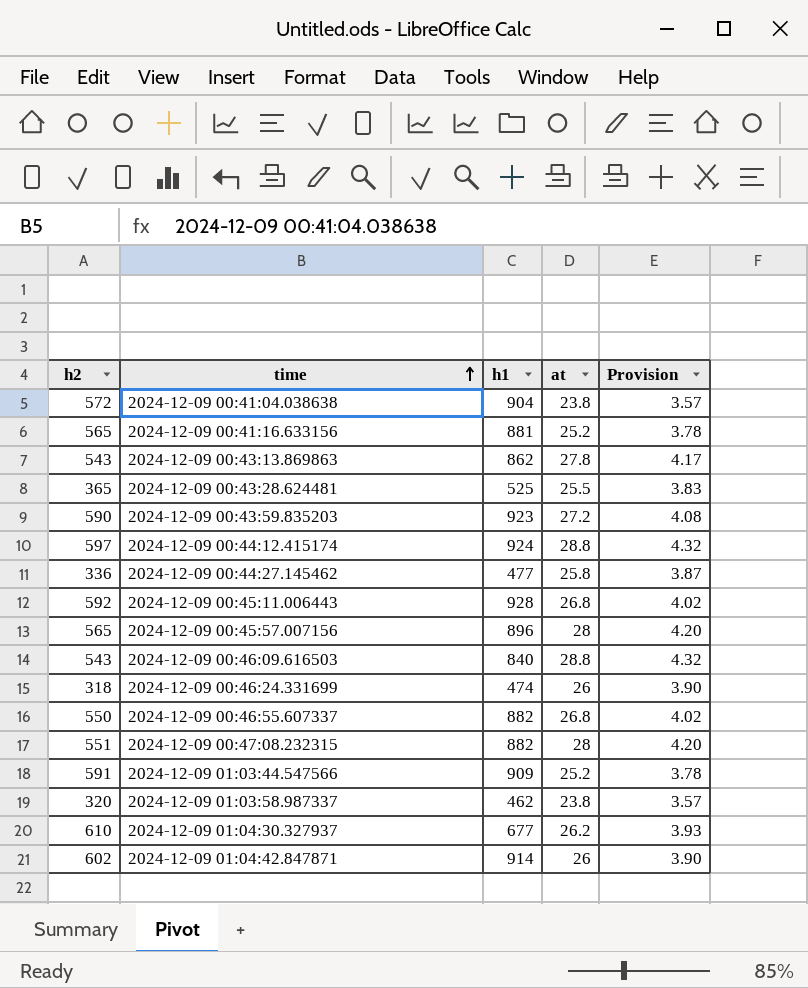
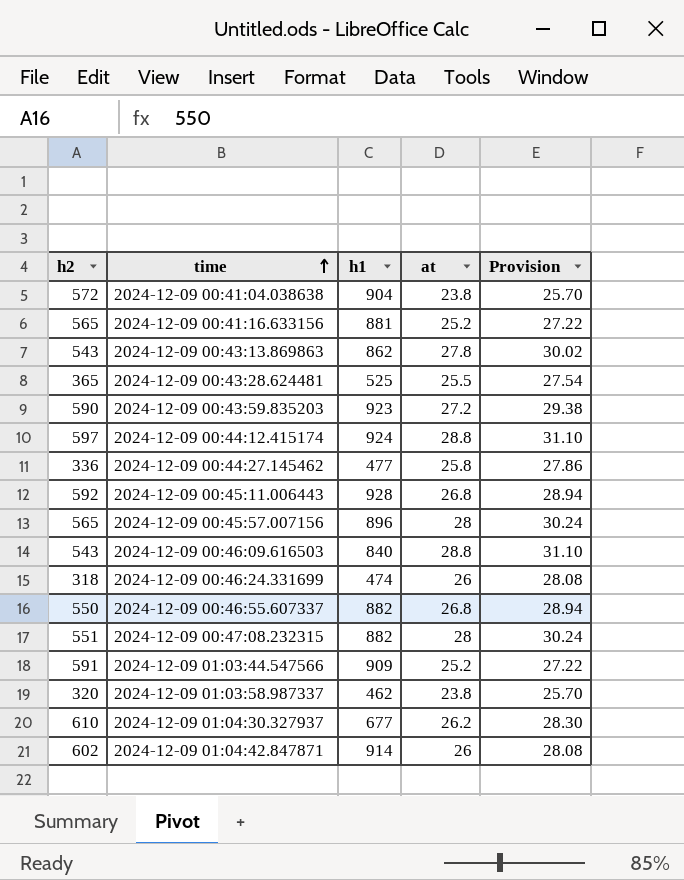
column Provision | formula: [at] * 0.15 -> [at] * 1.08

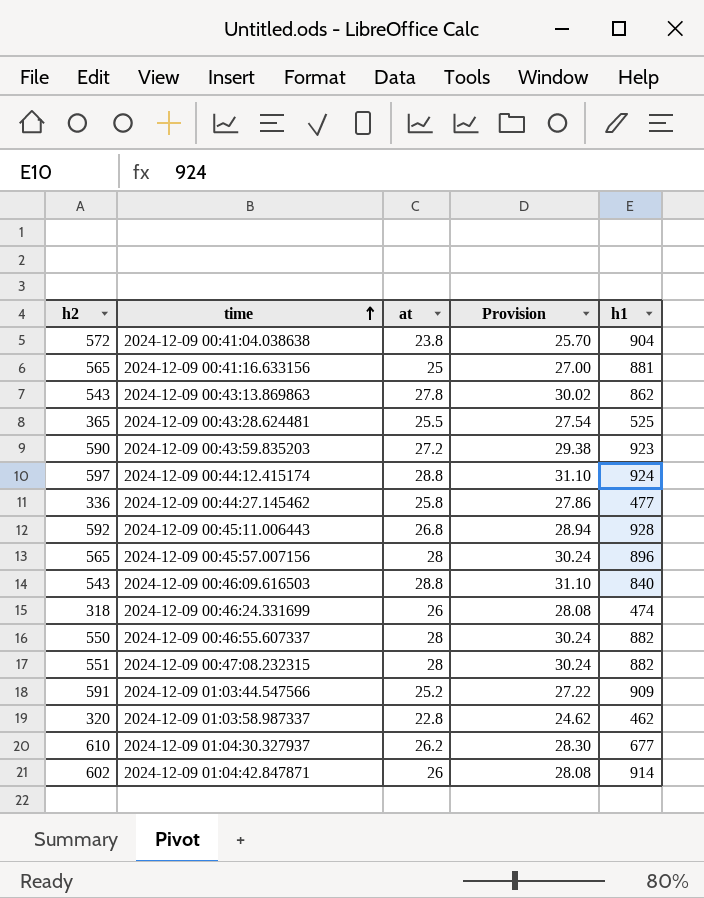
column h1 | position: 3 -> 5
2024-12-09 00:41:16.633156 | at: 25.2 -> 25
2024-12-09 00:41:16.633156 | Provision: 27.22 -> 27.00
2024-12-09 00:46:55.607337 | at: 26.8 -> 28
2024-12-09 00:46:55.607337 | Provision: 28.94 -> 30.24
2024-12-09 01:03:58.987337 | at: 23.8 -> 22.8
2024-12-09 01:03:58.987337 | Provision: 25.70 -> 24.62

